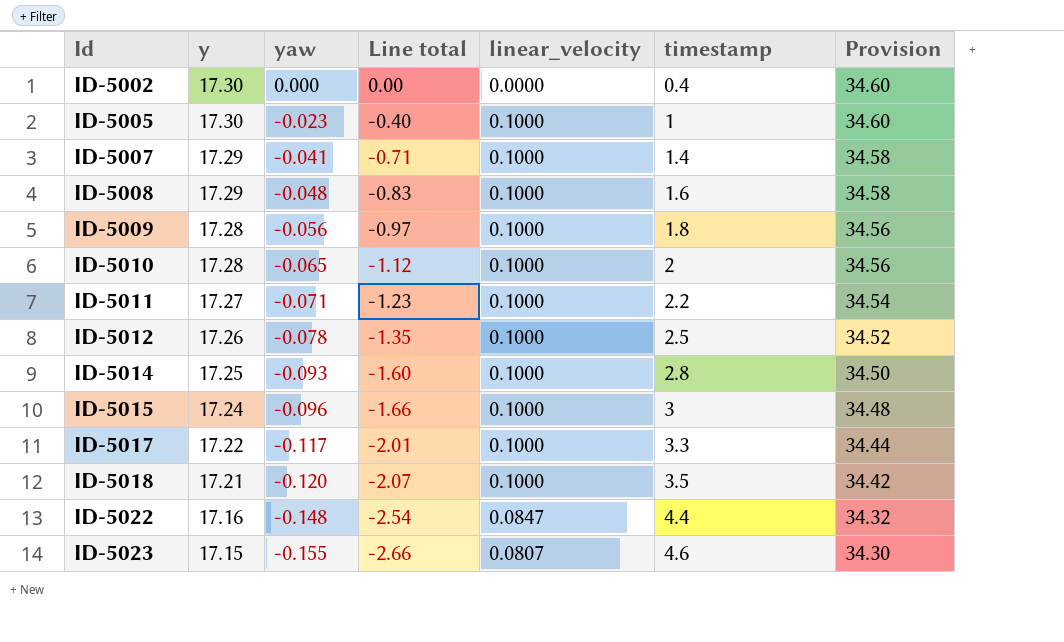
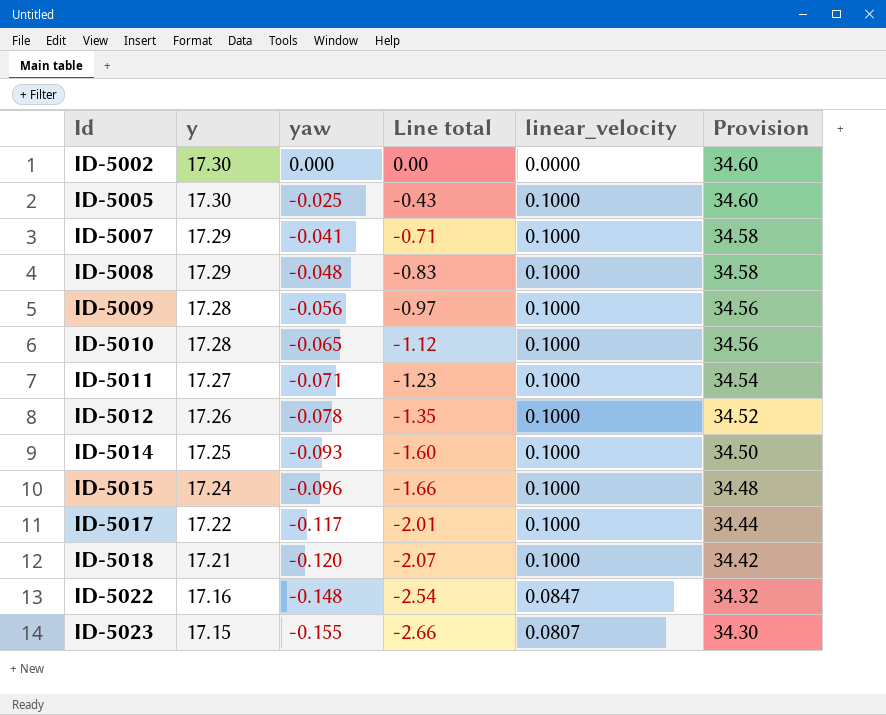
column timestamp | position: 6 -> none
ID-5005 | yaw: -0.023 -> -0.025
ID-5005 | Line total: -0.40 -> -0.43

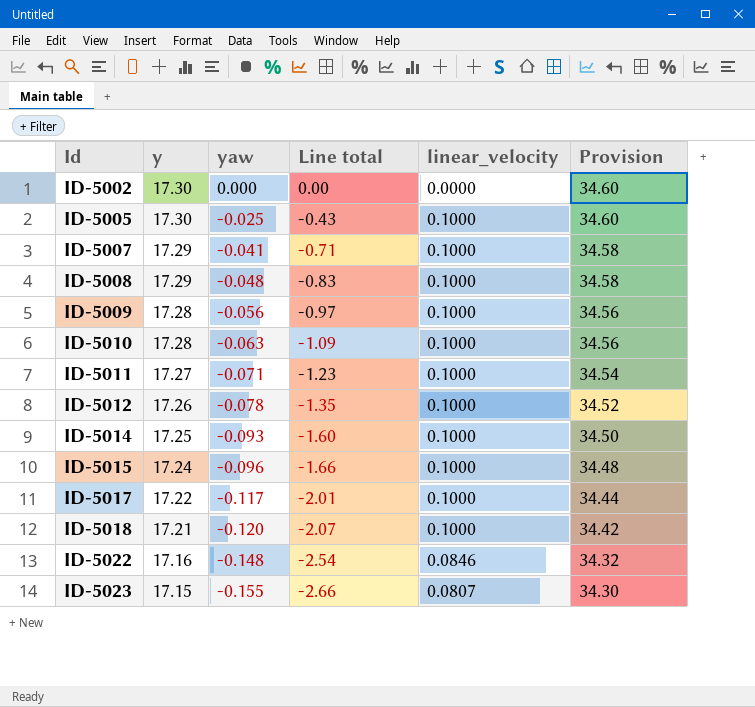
ID-5010 | yaw: -0.065 -> -0.063
ID-5010 | Line total: -1.12 -> -1.09
ID-5022 | linear_velocity: 0.0847 -> 0.0846

